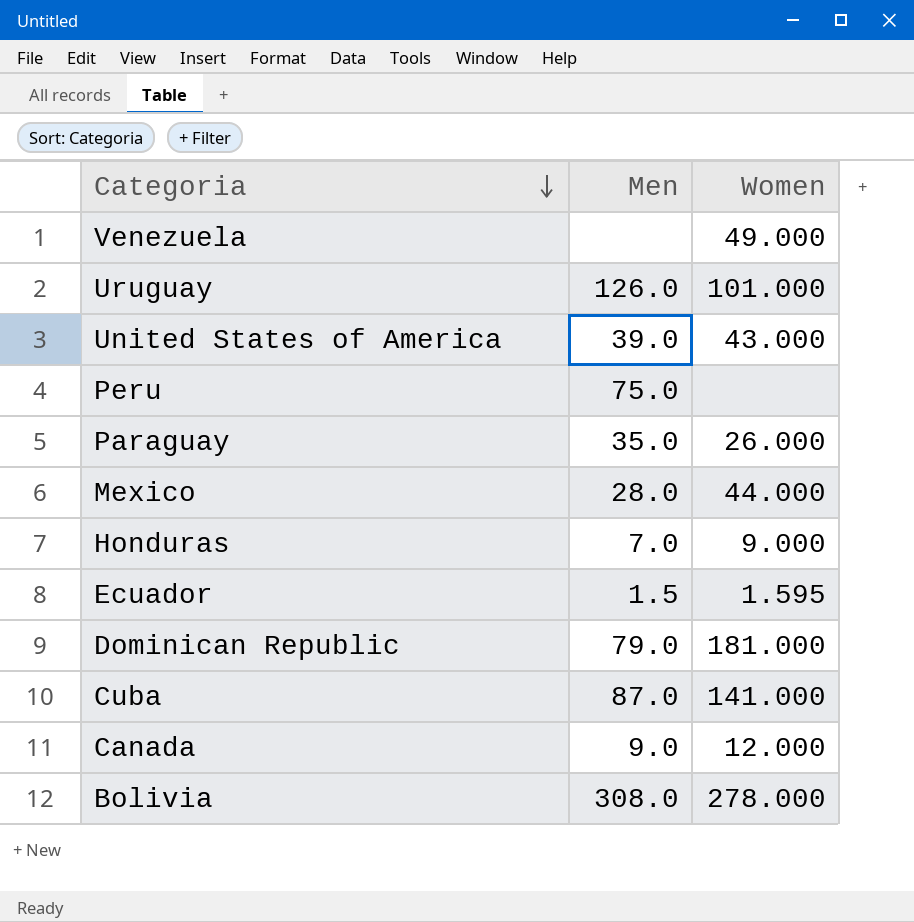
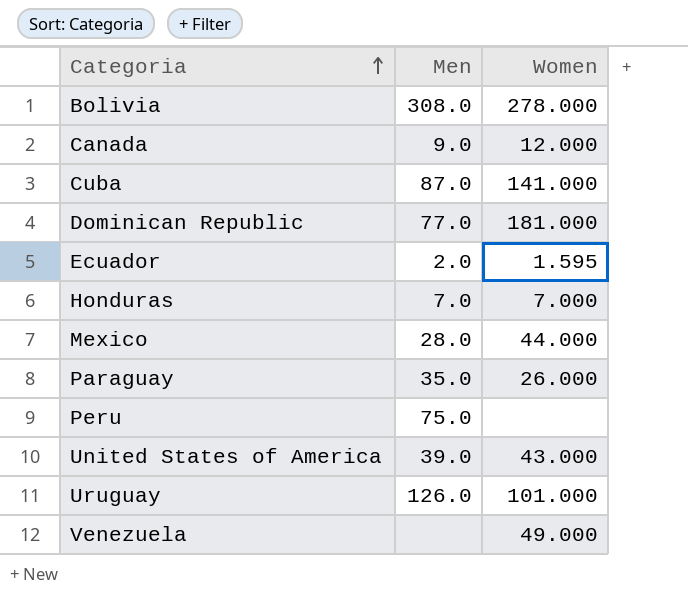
row order: Categoria descending -> Categoria ascending
Dominican Republic | Men: 79.0 -> 77.0
Ecuador | Men: 1.5 -> 2.0
Honduras | Women: 9.000 -> 7.000

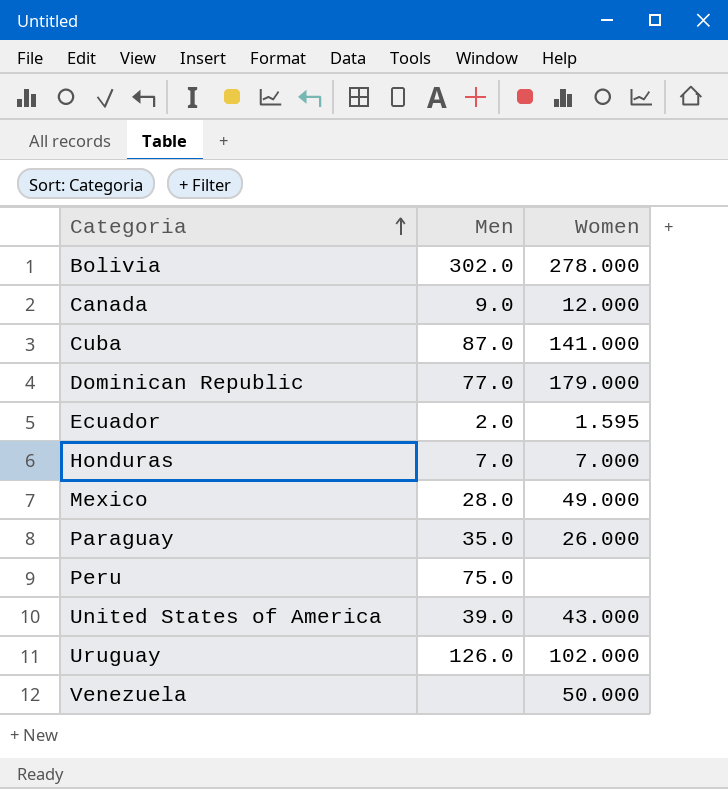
Bolivia | Men: 308.0 -> 302.0
Dominican Republic | Women: 181.000 -> 179.000
Mexico | Women: 44.000 -> 49.000
Uruguay | Women: 101.000 -> 102.000
Venezuela | Women: 49.000 -> 50.000

